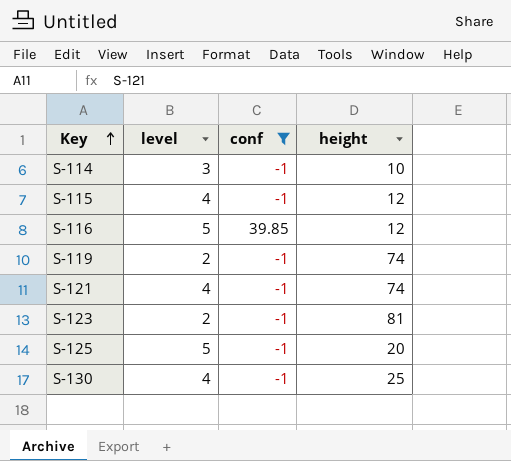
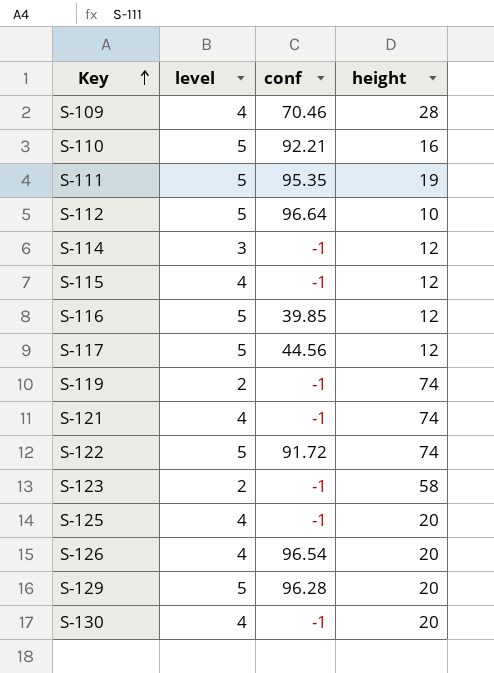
filter: conf <= 39.85 -> none
S-114 | height: 10 -> 12
S-123 | height: 81 -> 58
S-125 | level: 5 -> 4
S-130 | height: 25 -> 20

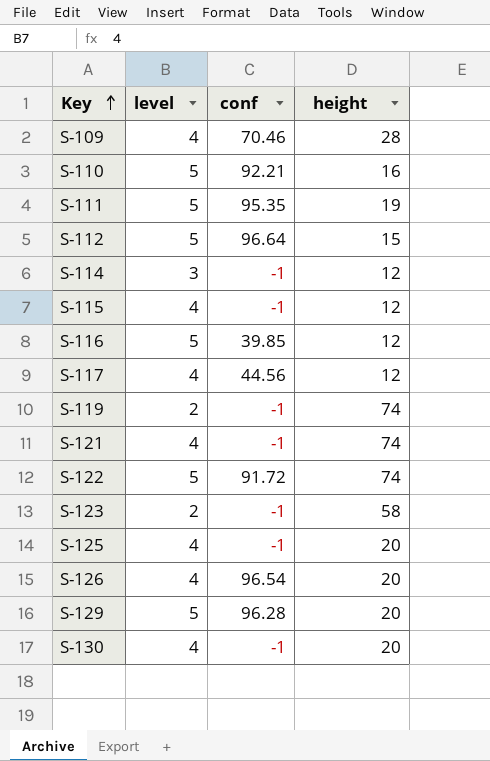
S-112 | height: 10 -> 15
S-117 | level: 5 -> 4

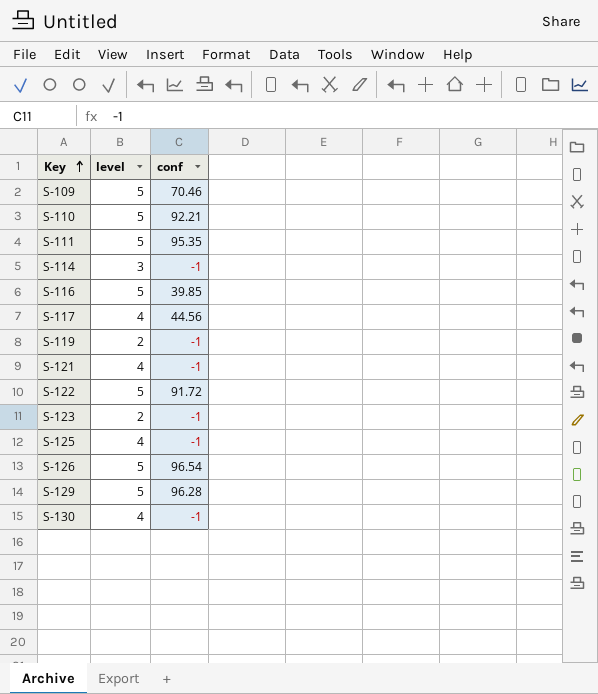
column height | position: 4 -> none
row S-112: 5 | 96.64 | 15 -> none
row S-115: 4 | -1 | 12 -> none
S-109 | level: 4 -> 5
S-126 | level: 4 -> 5

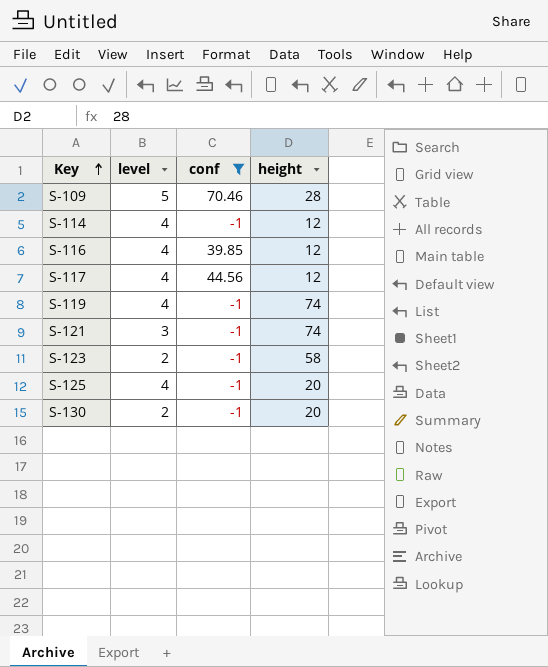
filter: none -> conf <= 70.46
column height | position: none -> 4
S-114 | level: 3 -> 4
S-116 | level: 5 -> 4
S-119 | level: 2 -> 4
S-121 | level: 4 -> 3
S-130 | level: 4 -> 2

